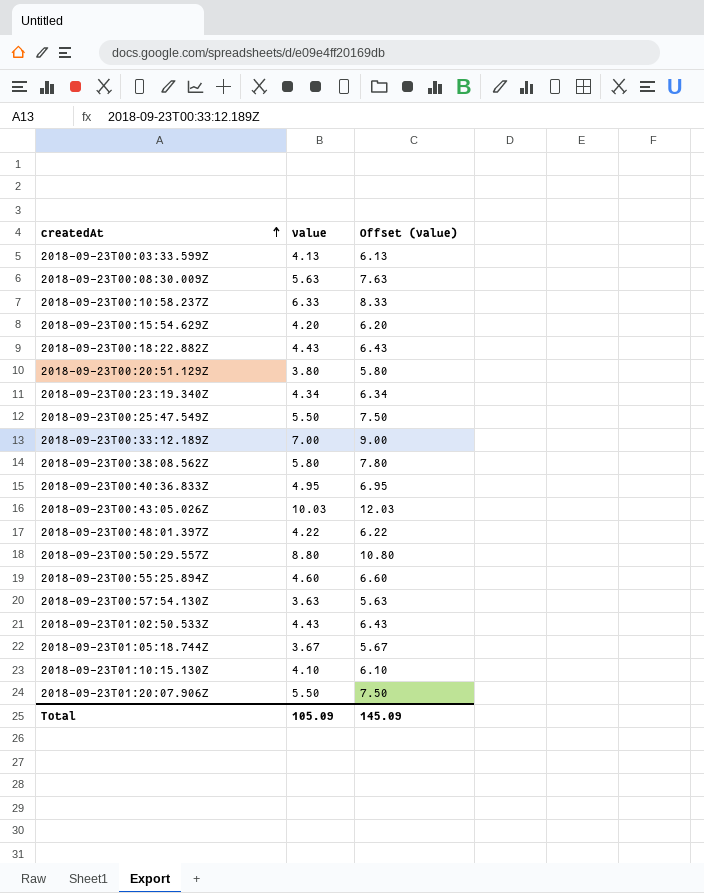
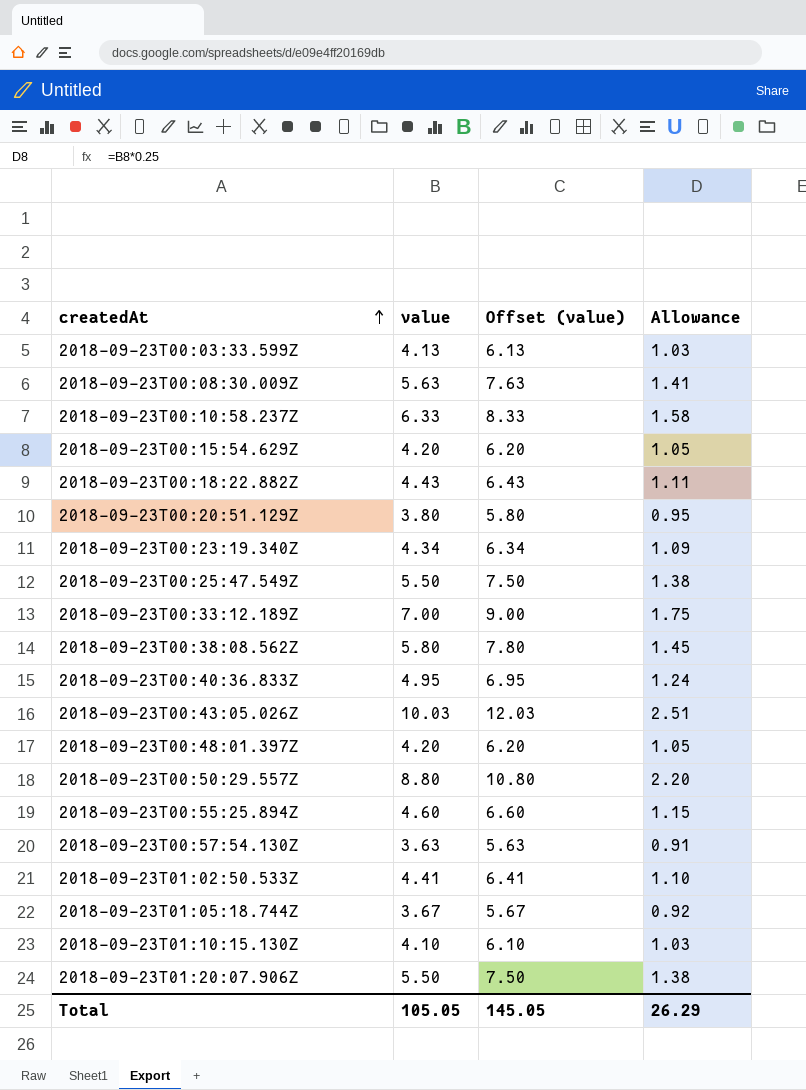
column Allowance | formula: none -> [value] * 0.25
2018-09-23T00:48:01.397Z | value: 4.22 -> 4.20
2018-09-23T00:48:01.397Z | Offset (value): 6.22 -> 6.20
2018-09-23T01:02:50.533Z | value: 4.43 -> 4.41
2018-09-23T01:02:50.533Z | Offset (value): 6.43 -> 6.41
Total | value: 105.09 -> 105.05
Total | Offset (value): 145.09 -> 145.05

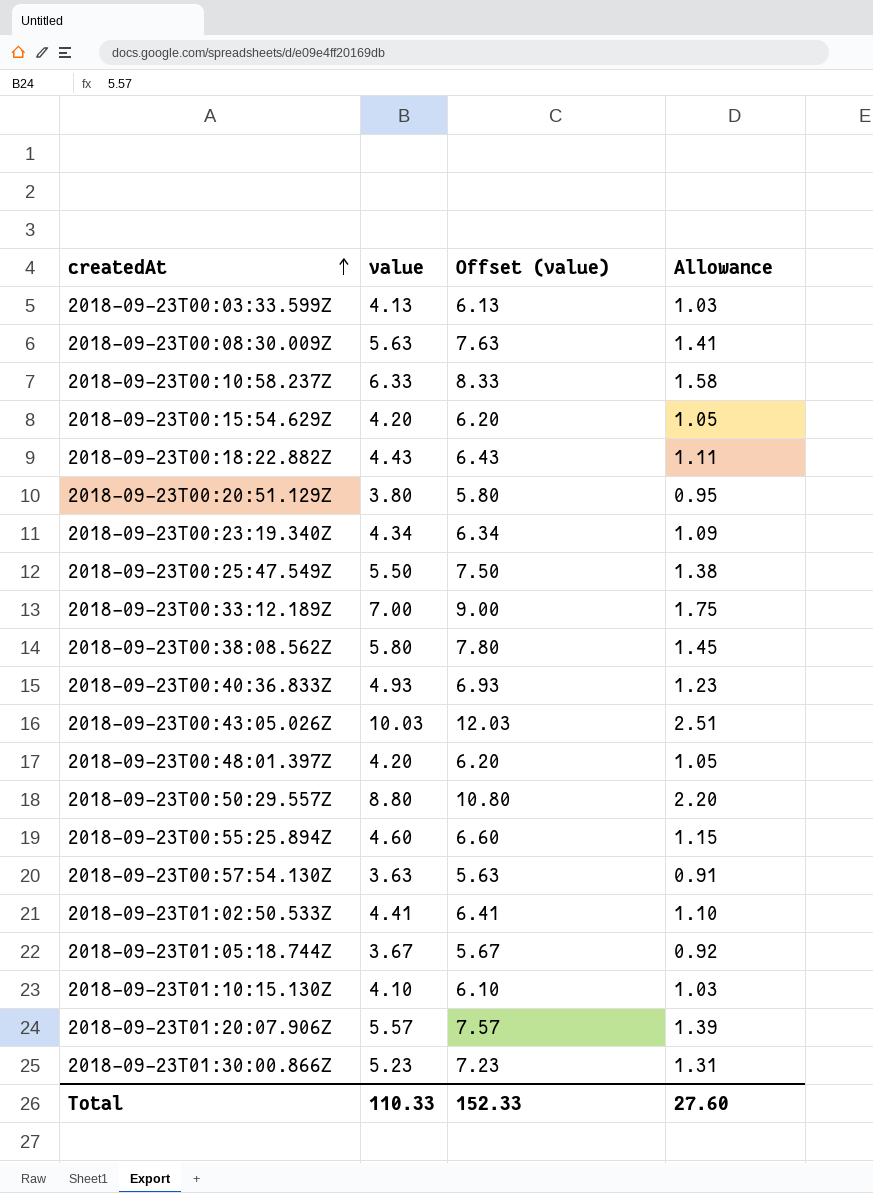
2018-09-23T00:40:36.833Z | value: 4.95 -> 4.93
2018-09-23T00:40:36.833Z | Offset (value): 6.95 -> 6.93
2018-09-23T00:40:36.833Z | Allowance: 1.24 -> 1.23
2018-09-23T01:20:07.906Z | value: 5.50 -> 5.57
2018-09-23T01:20:07.906Z | Offset (value): 7.50 -> 7.57
2018-09-23T01:20:07.906Z | Allowance: 1.38 -> 1.39
row 2018-09-23T01:30:00.866Z: none -> 5.23 | 7.23 | 1.31
Total | value: 105.05 -> 110.33
Total | Offset (value): 145.05 -> 152.33
Total | Allowance: 26.29 -> 27.60

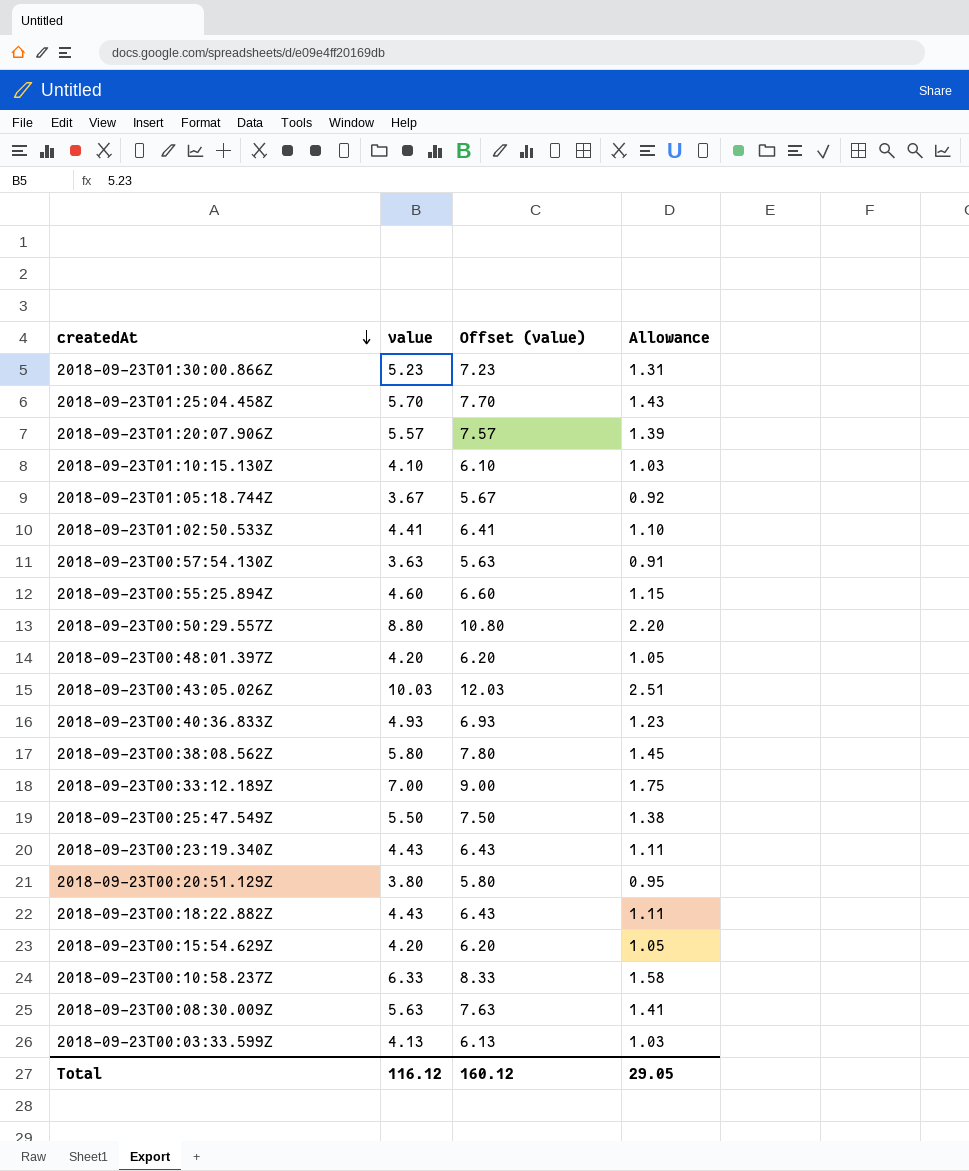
row order: createdAt ascending -> createdAt descending
row 2018-09-23T01:25:04.458Z: none -> 5.70 | 7.70 | 1.43
2018-09-23T00:23:19.340Z | value: 4.34 -> 4.43
2018-09-23T00:23:19.340Z | Offset (value): 6.34 -> 6.43
2018-09-23T00:23:19.340Z | Allowance: 1.09 -> 1.11
Total | value: 110.33 -> 116.12
Total | Offset (value): 152.33 -> 160.12
Total | Allowance: 27.60 -> 29.05

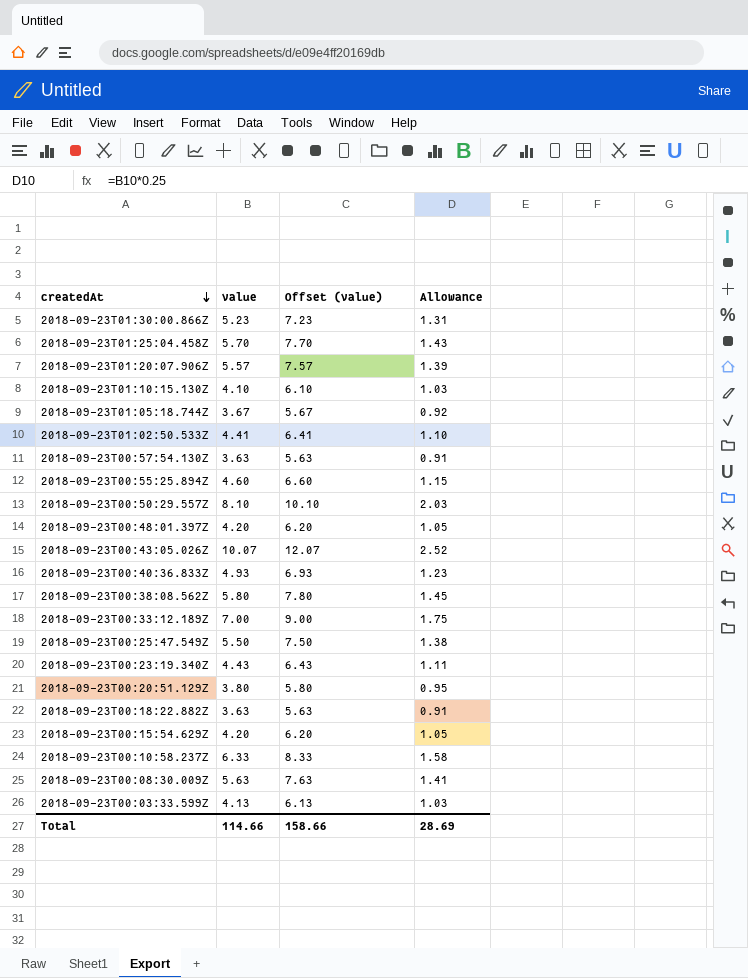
2018-09-23T00:50:29.557Z | value: 8.80 -> 8.10
2018-09-23T00:50:29.557Z | Offset (value): 10.80 -> 10.10
2018-09-23T00:50:29.557Z | Allowance: 2.20 -> 2.03
2018-09-23T00:43:05.026Z | value: 10.03 -> 10.07
2018-09-23T00:43:05.026Z | Offset (value): 12.03 -> 12.07
2018-09-23T00:43:05.026Z | Allowance: 2.51 -> 2.52
2018-09-23T00:18:22.882Z | value: 4.43 -> 3.63
2018-09-23T00:18:22.882Z | Offset (value): 6.43 -> 5.63
2018-09-23T00:18:22.882Z | Allowance: 1.11 -> 0.91
Total | value: 116.12 -> 114.66
Total | Offset (value): 160.12 -> 158.66
Total | Allowance: 29.05 -> 28.69

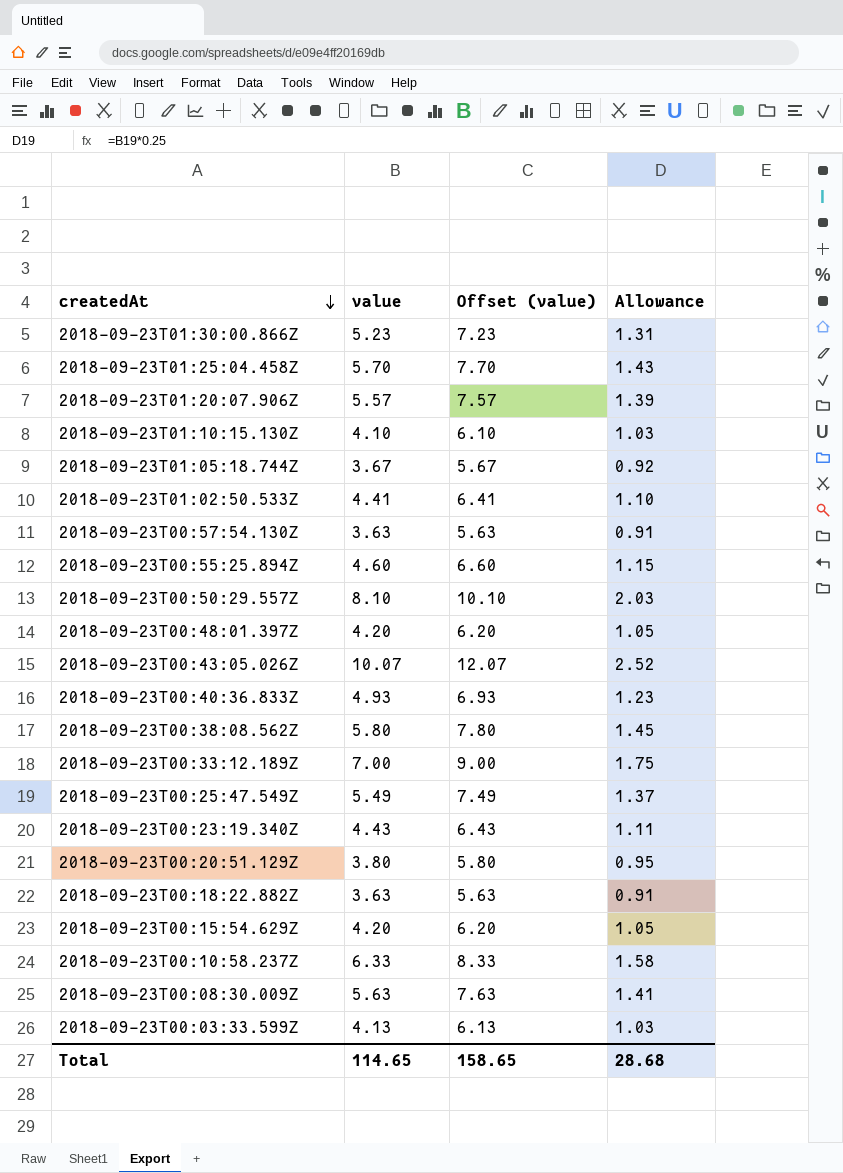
2018-09-23T00:25:47.549Z | value: 5.50 -> 5.49
2018-09-23T00:25:47.549Z | Offset (value): 7.50 -> 7.49
2018-09-23T00:25:47.549Z | Allowance: 1.38 -> 1.37
Total | value: 114.66 -> 114.65
Total | Offset (value): 158.66 -> 158.65
Total | Allowance: 28.69 -> 28.68

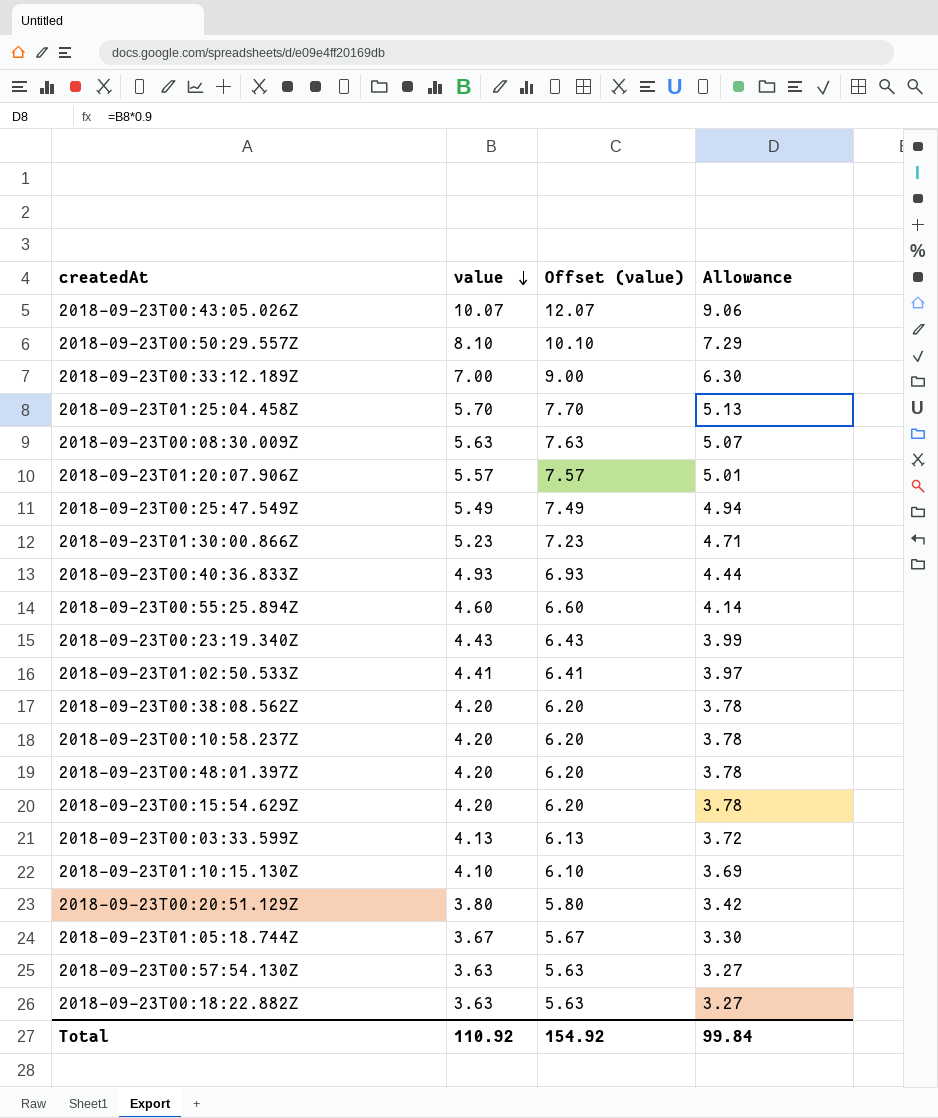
row order: createdAt descending -> value descending
column Allowance | formula: [value] * 0.25 -> [value] * 0.9
2018-09-23T00:38:08.562Z | value: 5.80 -> 4.20
2018-09-23T00:38:08.562Z | Offset (value): 7.80 -> 6.20
2018-09-23T00:10:58.237Z | value: 6.33 -> 4.20
2018-09-23T00:10:58.237Z | Offset (value): 8.33 -> 6.20
Total | value: 114.65 -> 110.92
Total | Offset (value): 158.65 -> 154.92
Total | Allowance: 28.68 -> 99.84

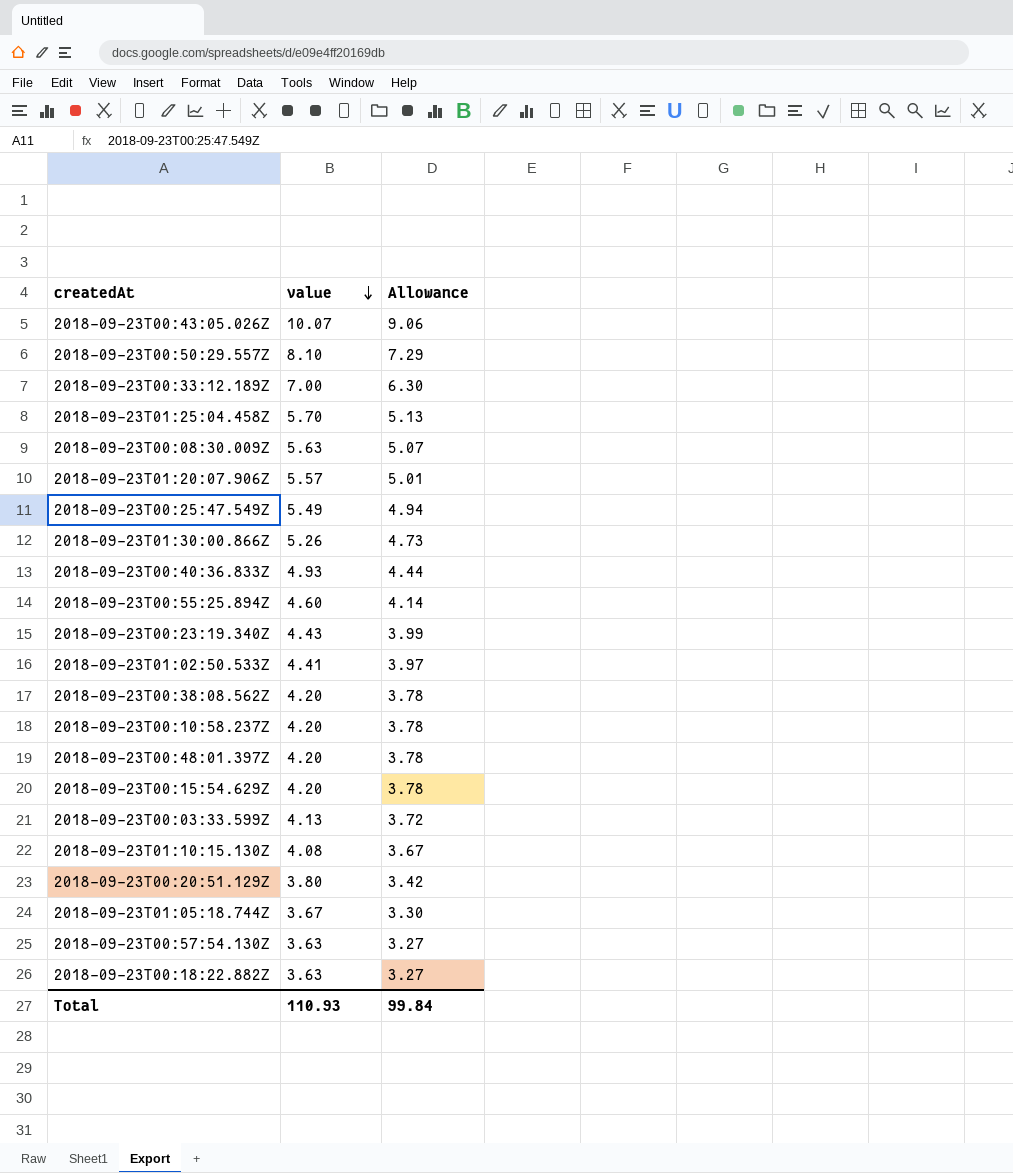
column Offset (value) | formula: [value] + 2 -> none
2018-09-23T01:30:00.866Z | value: 5.23 -> 5.26
2018-09-23T01:30:00.866Z | Allowance: 4.71 -> 4.73
2018-09-23T01:10:15.130Z | value: 4.10 -> 4.08
2018-09-23T01:10:15.130Z | Allowance: 3.69 -> 3.67
Total | value: 110.92 -> 110.93

